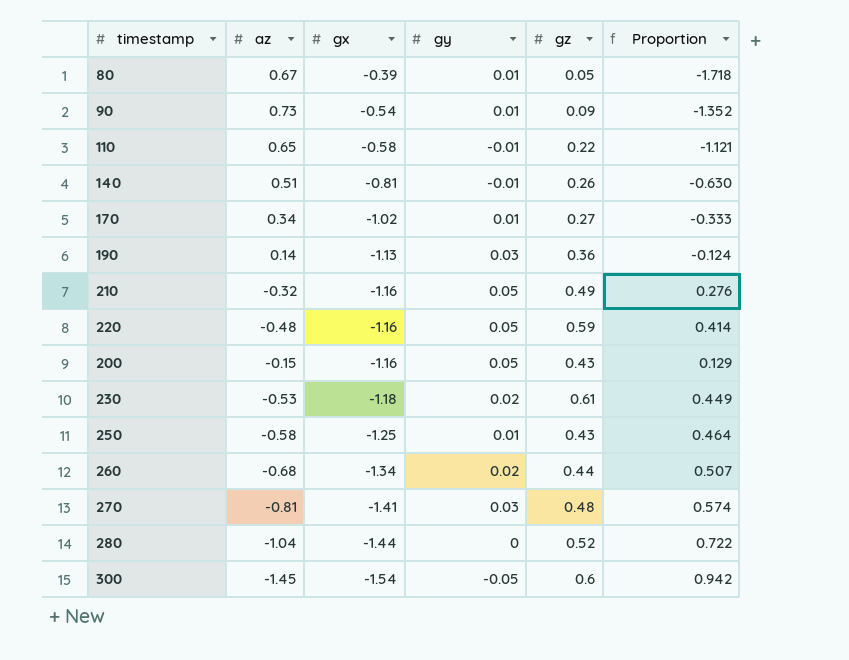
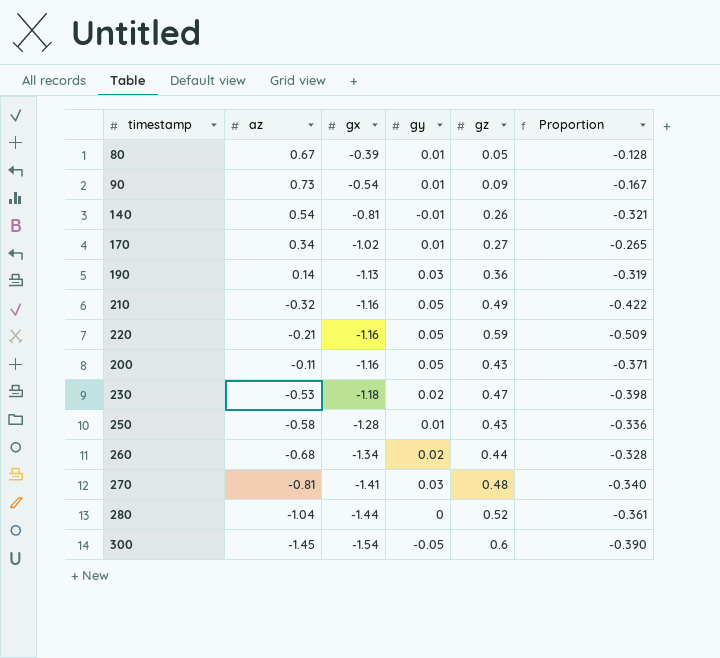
column Proportion | formula: [az] / [gx] -> [gz] / [gx]
row 110: 0.65 | -0.58 | -0.01 | 0.22 | -1.121 -> none
140 | az: 0.51 -> 0.54
220 | az: -0.48 -> -0.21
200 | az: -0.15 -> -0.11
230 | gz: 0.61 -> 0.47
250 | gx: -1.25 -> -1.28

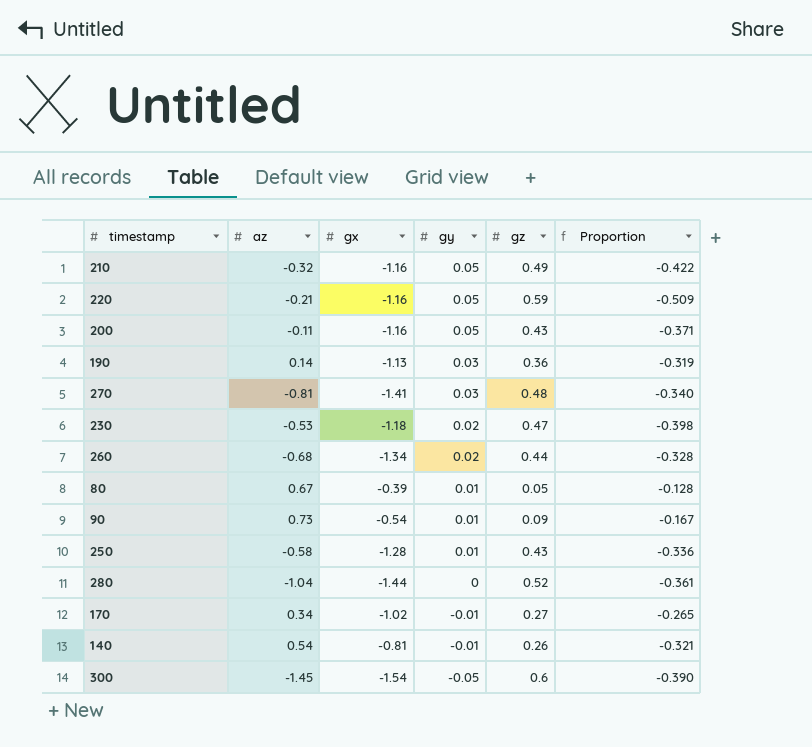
row order: gx descending -> gy descending
170 | gy: 0.01 -> -0.01

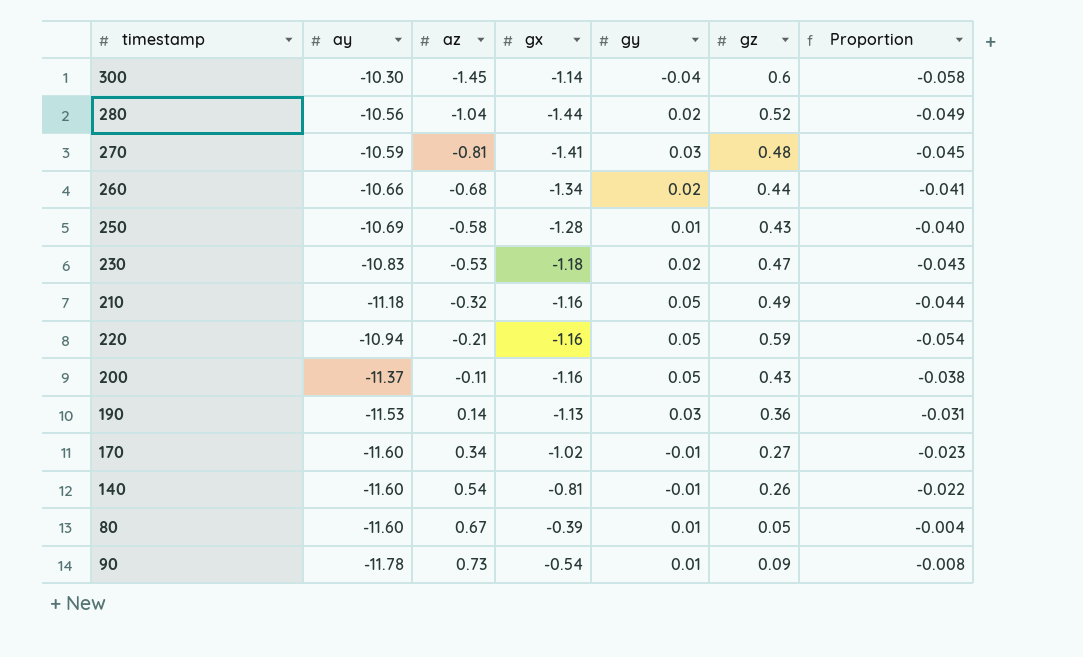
row order: gy descending -> az ascending
column ay | position: none -> 2
column Proportion | formula: [gz] / [gx] -> [gz] / [ay]
300 | gx: -1.54 -> -1.14
300 | gy: -0.05 -> -0.04
280 | gy: 0 -> 0.02

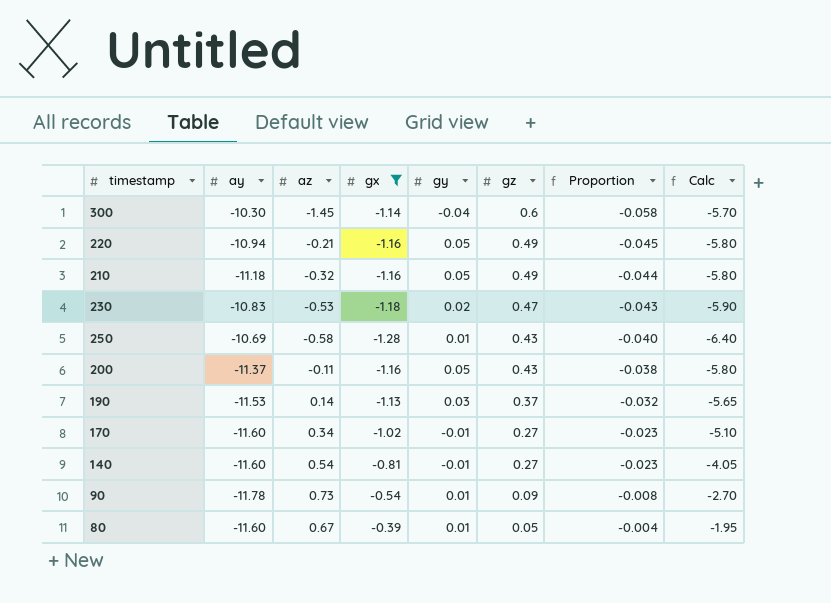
filter: none -> gx >= -1.28
row order: az ascending -> gz descending
column Calc | formula: none -> [gx] * 5
220 | gz: 0.59 -> 0.49
220 | Proportion: -0.054 -> -0.045
190 | gz: 0.36 -> 0.37
190 | Proportion: -0.031 -> -0.032
140 | gz: 0.26 -> 0.27
140 | Proportion: -0.022 -> -0.023

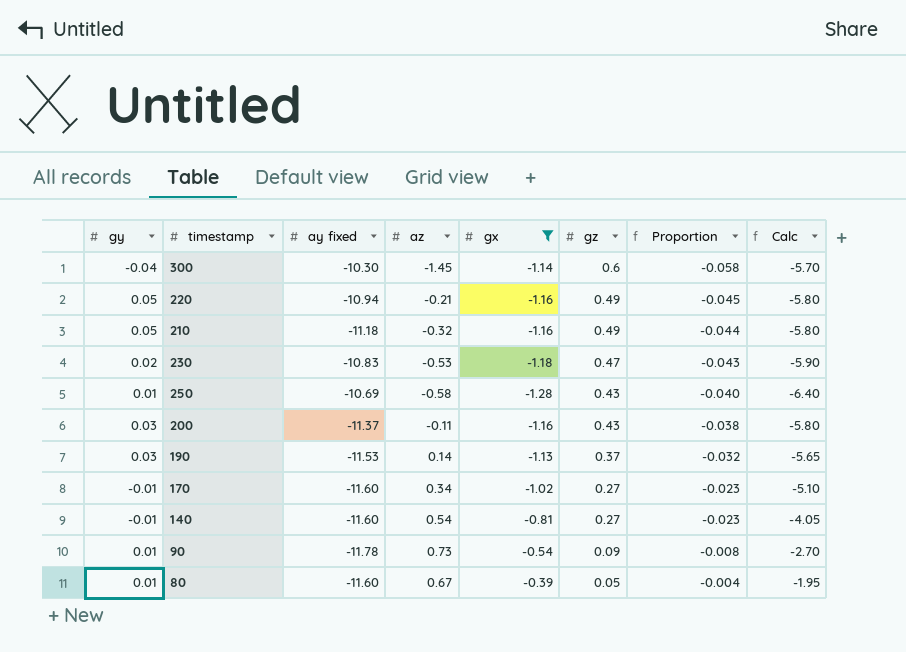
column gy | position: 5 -> 1
column name: ay -> ay fixed
200 | gy: 0.05 -> 0.03

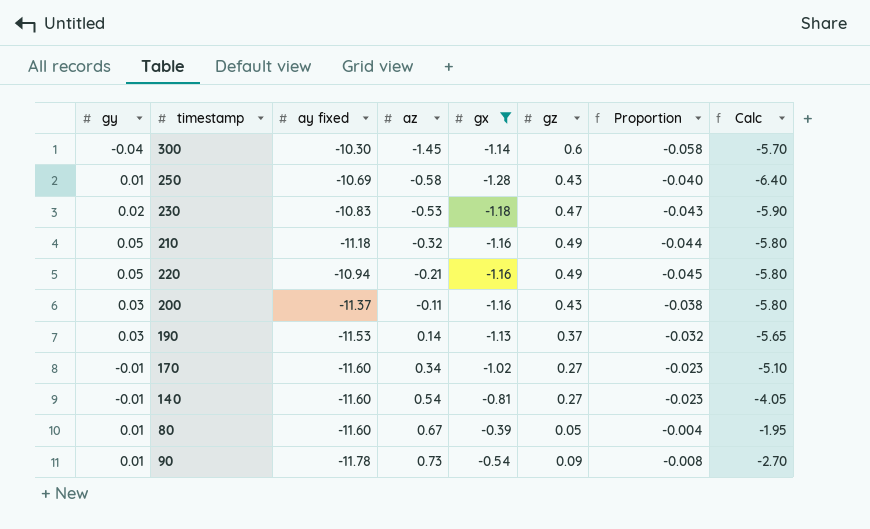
row order: gz descending -> az ascending

